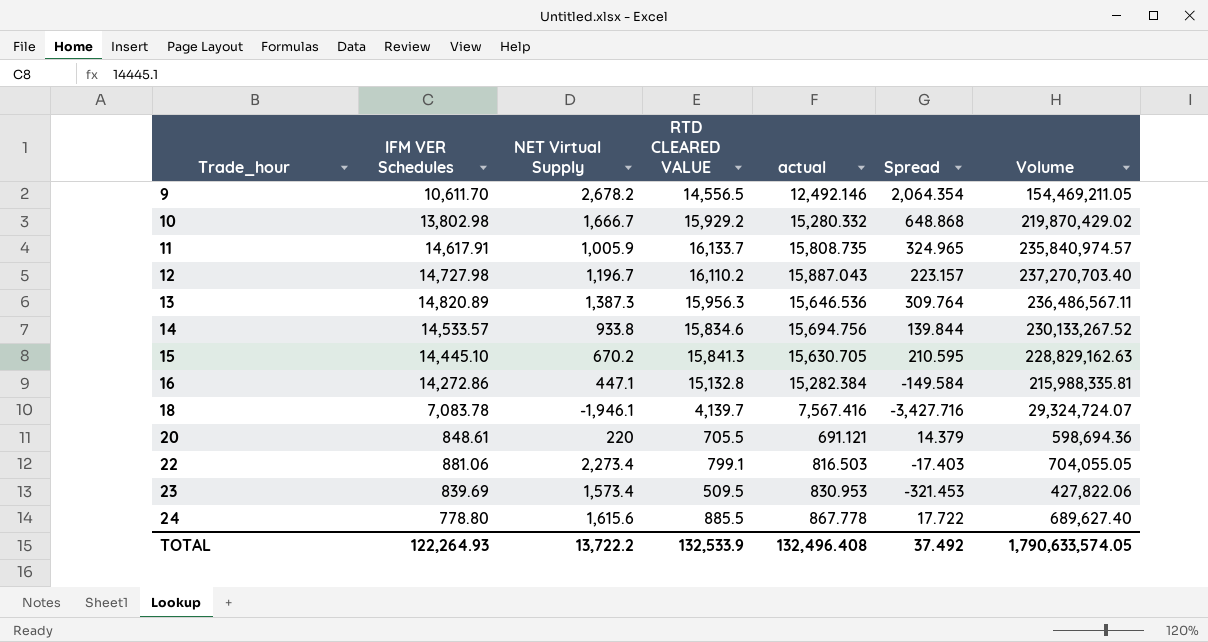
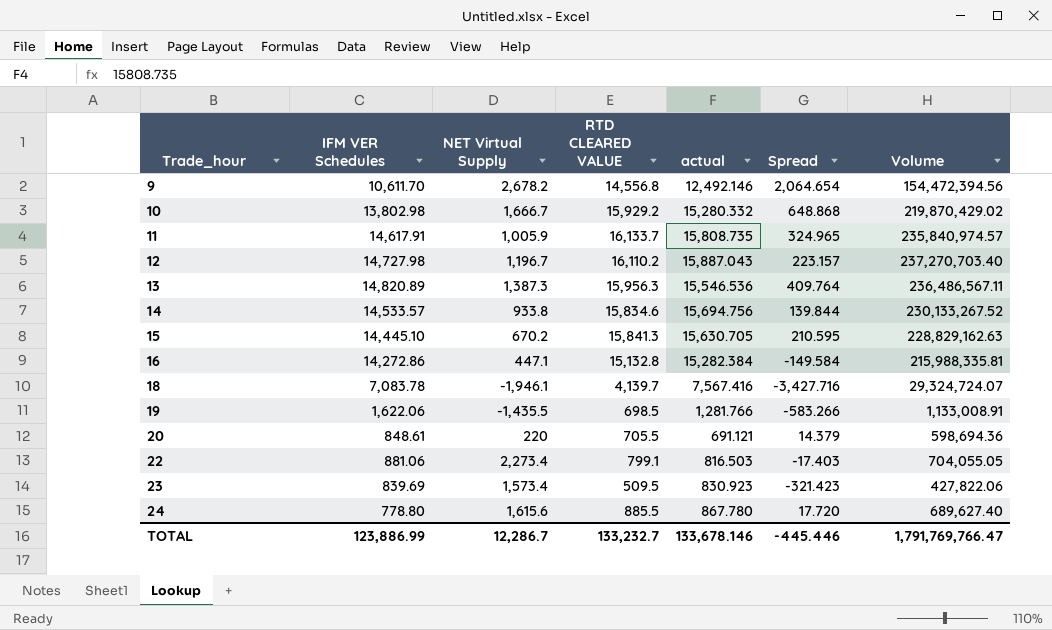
9 | RTD CLEARED VALUE: 14,556.5 -> 14,556.8
9 | Spread: 2,064.354 -> 2,064.654
9 | Volume: 154,469,211.05 -> 154,472,394.56
13 | actual: 15,646.536 -> 15,546.536
13 | Spread: 309.764 -> 409.764
row 19: none -> 1,622.06 | -1,435.5 | 698.5 | 1,281.766 | -583.266 | 1,133,008.91
23 | actual: 830.953 -> 830.923
23 | Spread: -321.453 -> -321.423
24 | actual: 867.778 -> 867.780
24 | Spread: 17.722 -> 17.720
TOTAL | IFM VER Schedules: 122,264.93 -> 123,886.99
TOTAL | NET Virtual Supply: 13,722.2 -> 12,286.7
TOTAL | RTD CLEARED VALUE: 132,533.9 -> 133,232.7
TOTAL | actual: 132,496.408 -> 133,678.146
TOTAL | Spread: 37.492 -> -445.446
TOTAL | Volume: 1,790,633,574.05 -> 1,791,769,766.47

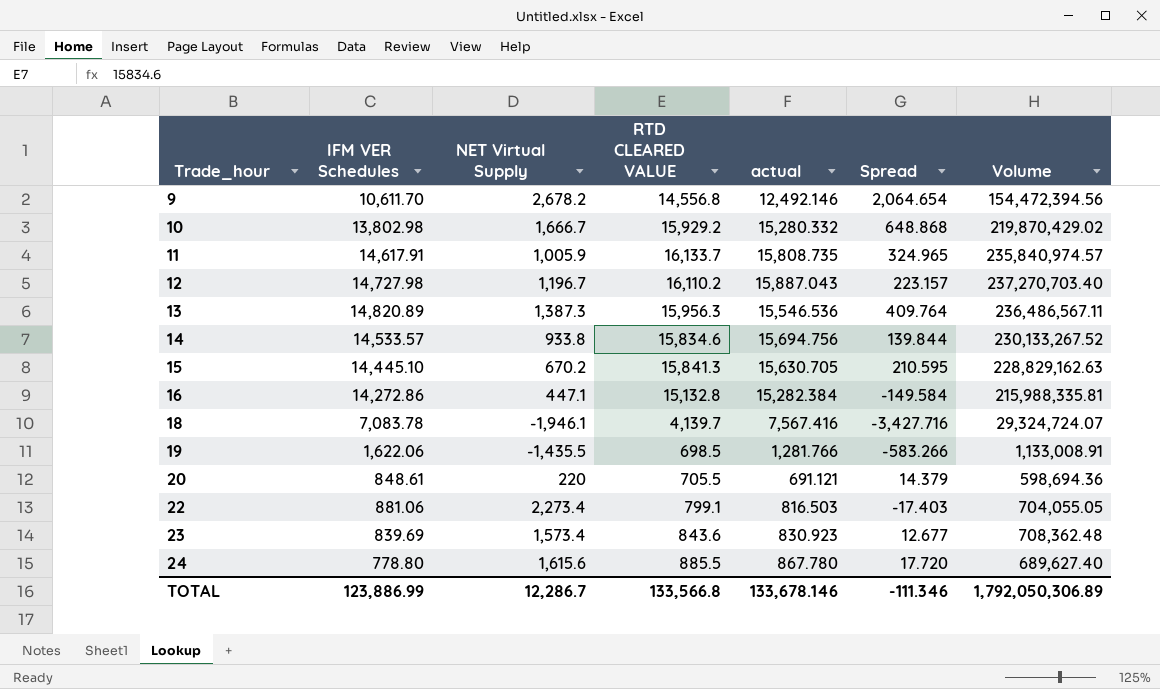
23 | RTD CLEARED VALUE: 509.5 -> 843.6
23 | Spread: -321.423 -> 12.677
23 | Volume: 427,822.06 -> 708,362.48
TOTAL | RTD CLEARED VALUE: 133,232.7 -> 133,566.8
TOTAL | Spread: -445.446 -> -111.346
TOTAL | Volume: 1,791,769,766.47 -> 1,792,050,306.89

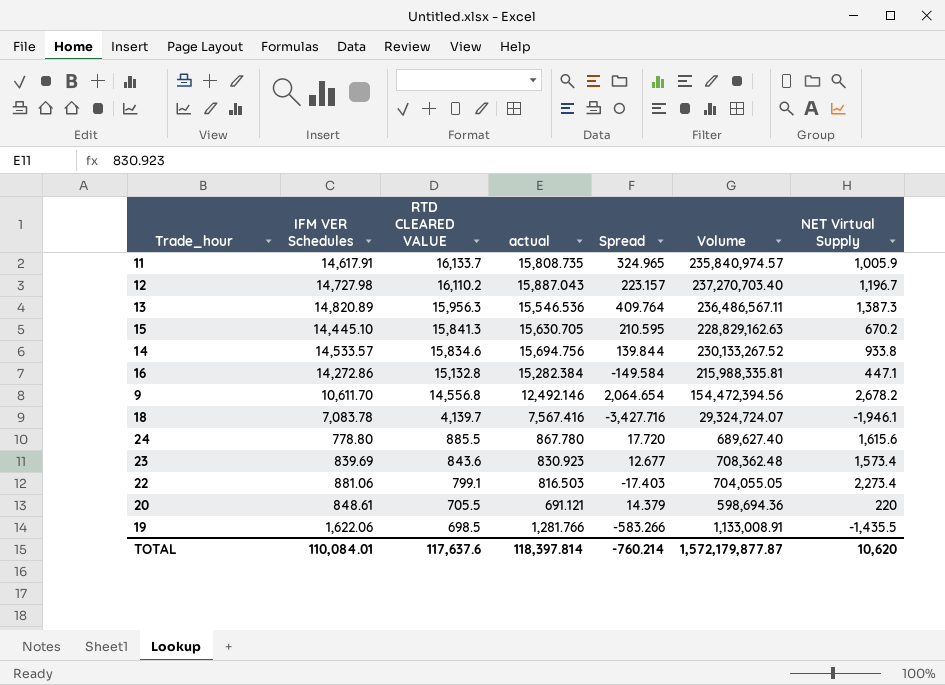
row order: Trade_hour ascending -> RTD CLEARED VALUE descending
column NET Virtual Supply | position: 3 -> 7
row 10: 13,802.98 | 1,666.7 | 15,929.2 | 15,280.332 | 648.868 | 219,870,429.02 -> none
TOTAL | IFM VER Schedules: 123,886.99 -> 110,084.01
TOTAL | RTD CLEARED VALUE: 133,566.8 -> 117,637.6
TOTAL | actual: 133,678.146 -> 118,397.814
TOTAL | Spread: -111.346 -> -760.214
TOTAL | Volume: 1,792,050,306.89 -> 1,572,179,877.87
TOTAL | NET Virtual Supply: 12,286.7 -> 10,620

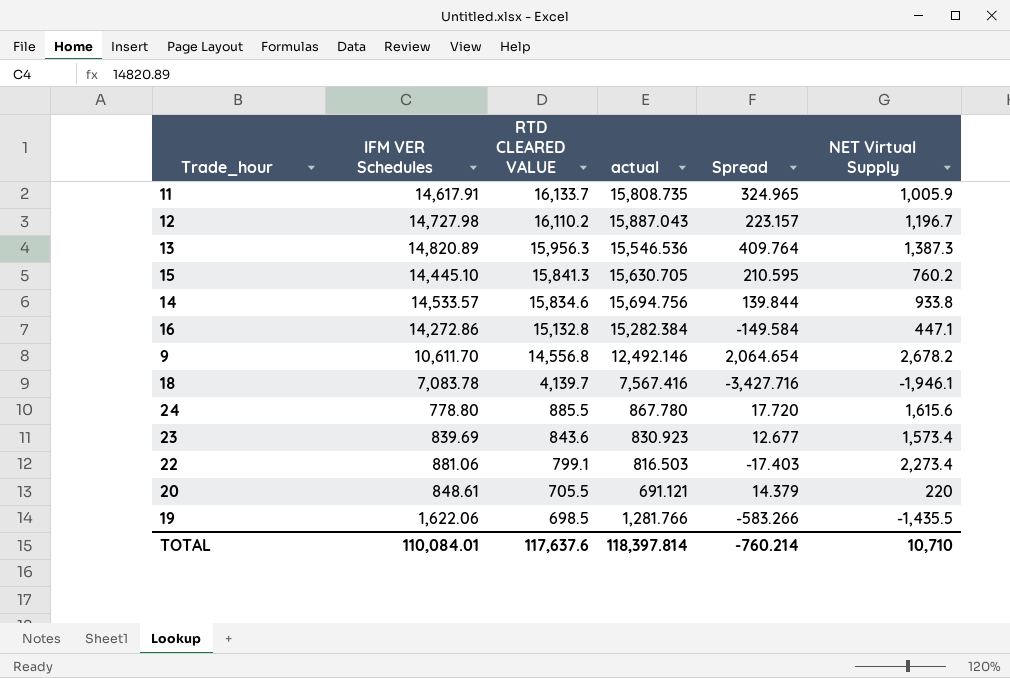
column Volume | formula: [IFM VER Schedules] * [RTD CLEARED VALUE] -> none
15 | NET Virtual Supply: 670.2 -> 760.2
TOTAL | NET Virtual Supply: 10,620 -> 10,710

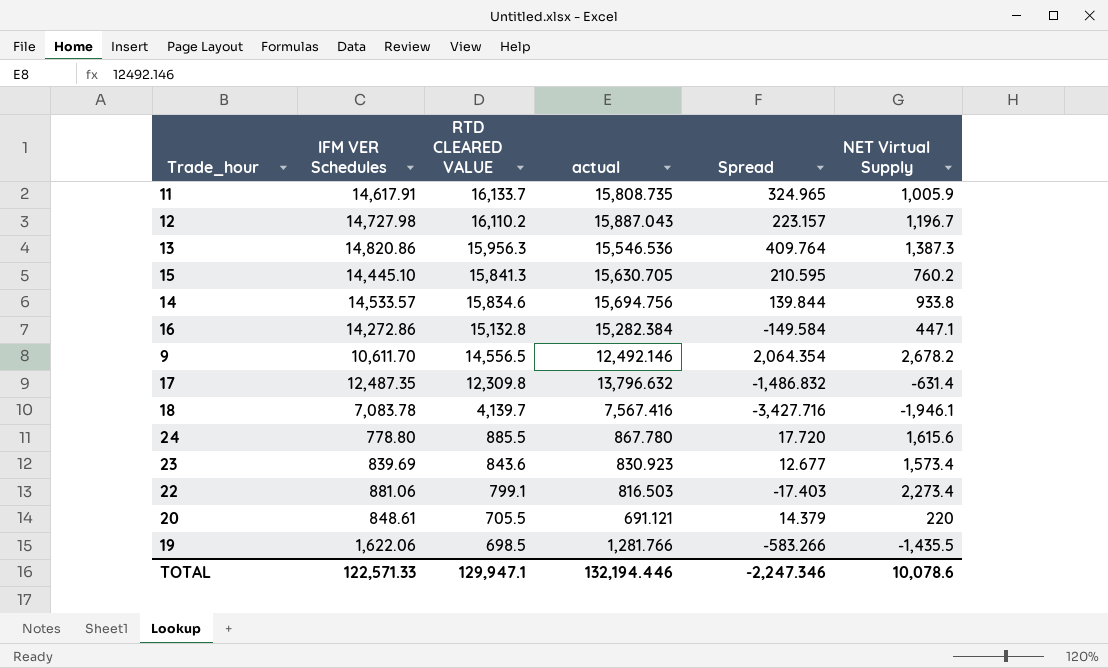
13 | IFM VER Schedules: 14,820.89 -> 14,820.86
9 | RTD CLEARED VALUE: 14,556.8 -> 14,556.5
9 | Spread: 2,064.654 -> 2,064.354
row 17: none -> 12,487.35 | 12,309.8 | 13,796.632 | -1,486.832 | -631.4
TOTAL | IFM VER Schedules: 110,084.01 -> 122,571.33
TOTAL | RTD CLEARED VALUE: 117,637.6 -> 129,947.1
TOTAL | actual: 118,397.814 -> 132,194.446
TOTAL | Spread: -760.214 -> -2,247.346
TOTAL | NET Virtual Supply: 10,710 -> 10,078.6

